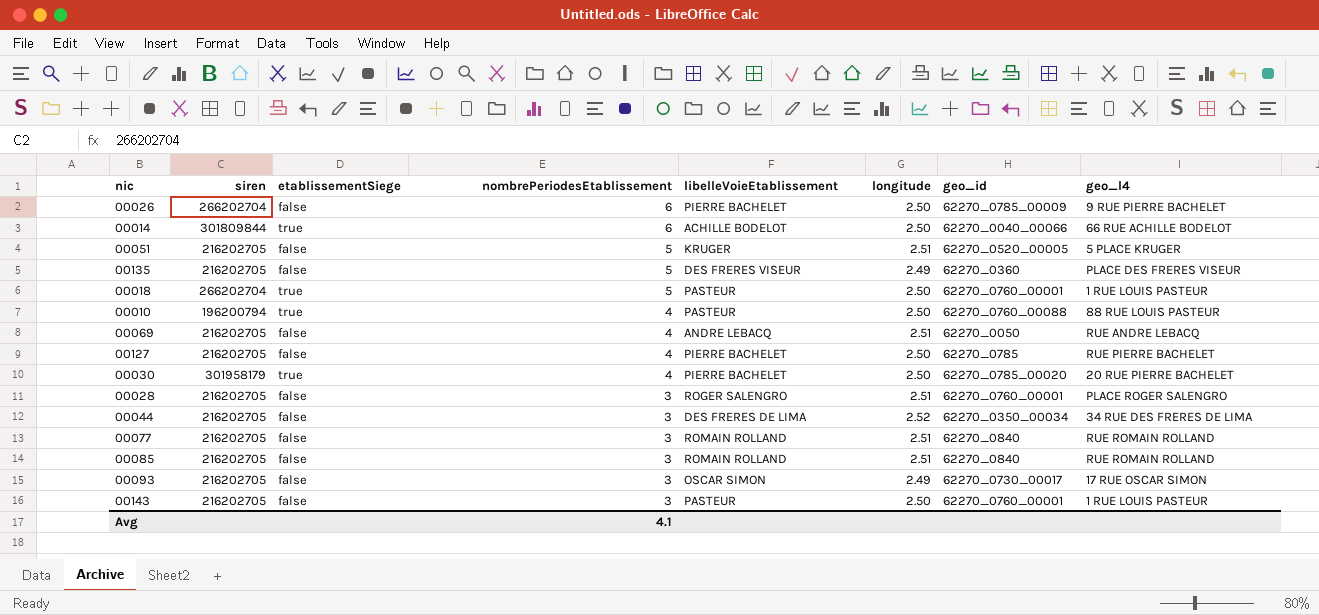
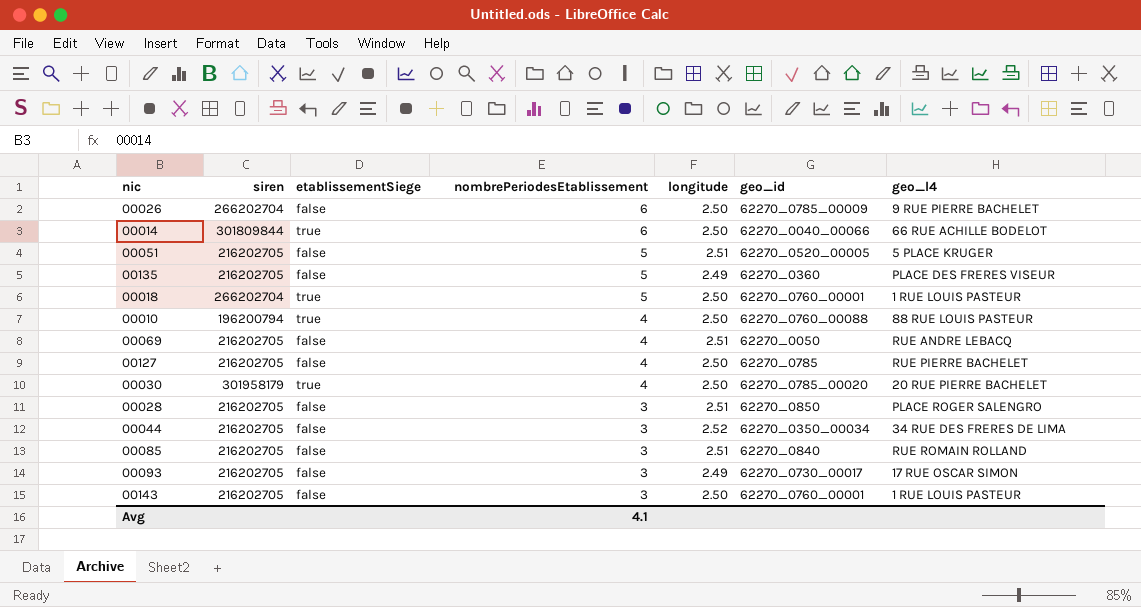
column libelleVoieEtablissement | position: 5 -> none
row 00077: 216202705 | false | 3 | ROMAIN ROLLAND | 2.51 | 62270_0840 | RUE ROMAIN ROLLAND -> none
00028 | geo_id: 62270_0760_00001 -> 62270_0850

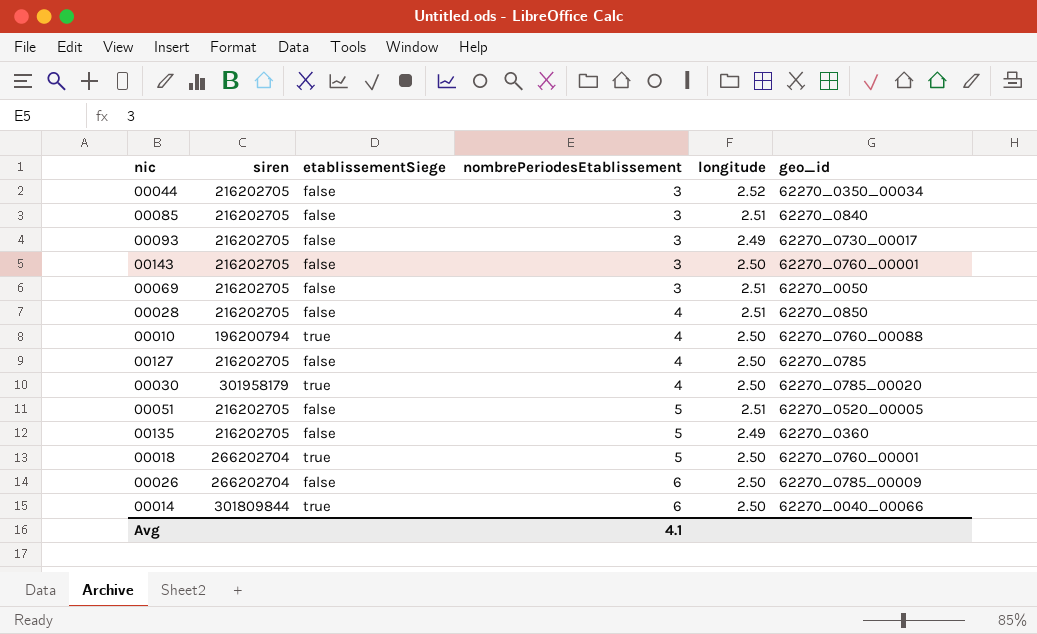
row order: nombrePeriodesEtablissement descending -> nombrePeriodesEtablissement ascending
column geo_l4 | position: 7 -> none
00069 | nombrePeriodesEtablissement: 4 -> 3
00028 | nombrePeriodesEtablissement: 3 -> 4

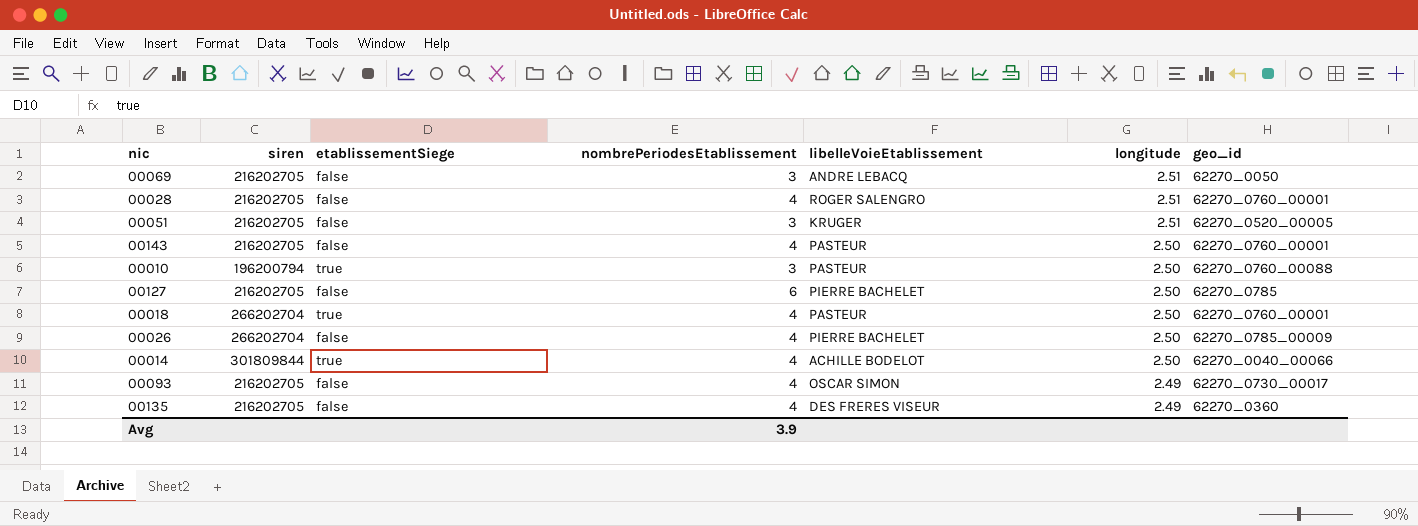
row order: nombrePeriodesEtablissement ascending -> longitude descending
column libelleVoieEtablissement | position: none -> 5
row 00044: 216202705 | false | 3 | 2.52 | 62270_0350_00034 -> none
row 00085: 216202705 | false | 3 | 2.51 | 62270_0840 -> none
row 00030: 301958179 | true | 4 | 2.50 | 62270_0785_00020 -> none
00028 | geo_id: 62270_0850 -> 62270_0760_00001
00051 | nombrePeriodesEtablissement: 5 -> 3
00143 | nombrePeriodesEtablissement: 3 -> 4
00010 | nombrePeriodesEtablissement: 4 -> 3
00127 | nombrePeriodesEtablissement: 4 -> 6
00018 | nombrePeriodesEtablissement: 5 -> 4
00026 | nombrePeriodesEtablissement: 6 -> 4
00014 | nombrePeriodesEtablissement: 6 -> 4
00093 | nombrePeriodesEtablissement: 3 -> 4
00135 | nombrePeriodesEtablissement: 5 -> 4
Avg | nombrePeriodesEtablissement: 4.1 -> 3.9

